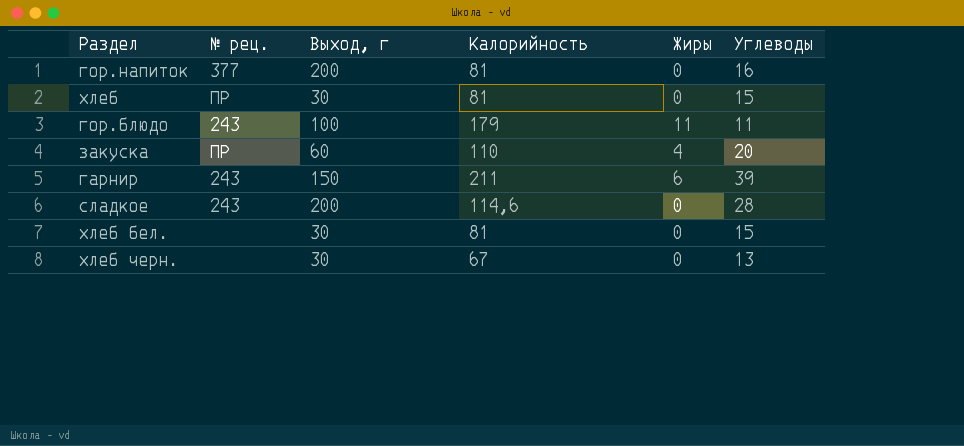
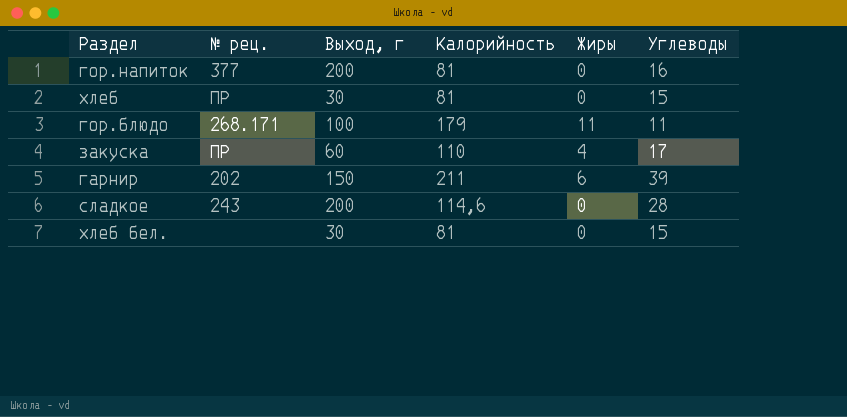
row хлеб черн.: none | 30 | 67 | 0 | 13 -> none
гор.блюдо | № рец.: 243 -> 268.171
закуска | Углеводы: 20 -> 17
гарнир | № рец.: 243 -> 202

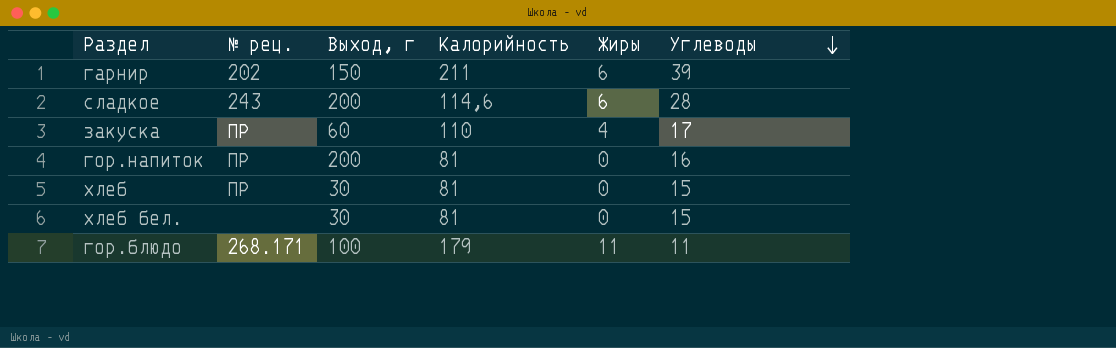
row order: none -> Углеводы descending
сладкое | Жиры: 0 -> 6
гор.напиток | № рец.: 377 -> ПР

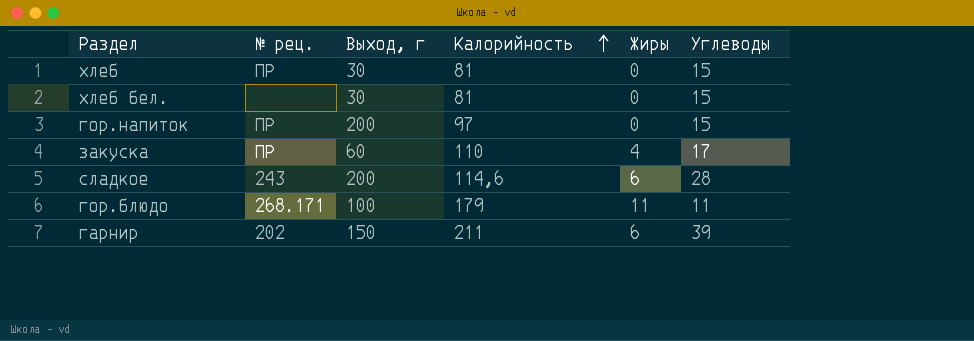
row order: Углеводы descending -> Калорийность ascending
гор.напиток | Калорийность: 81 -> 97
гор.напиток | Углеводы: 16 -> 15

